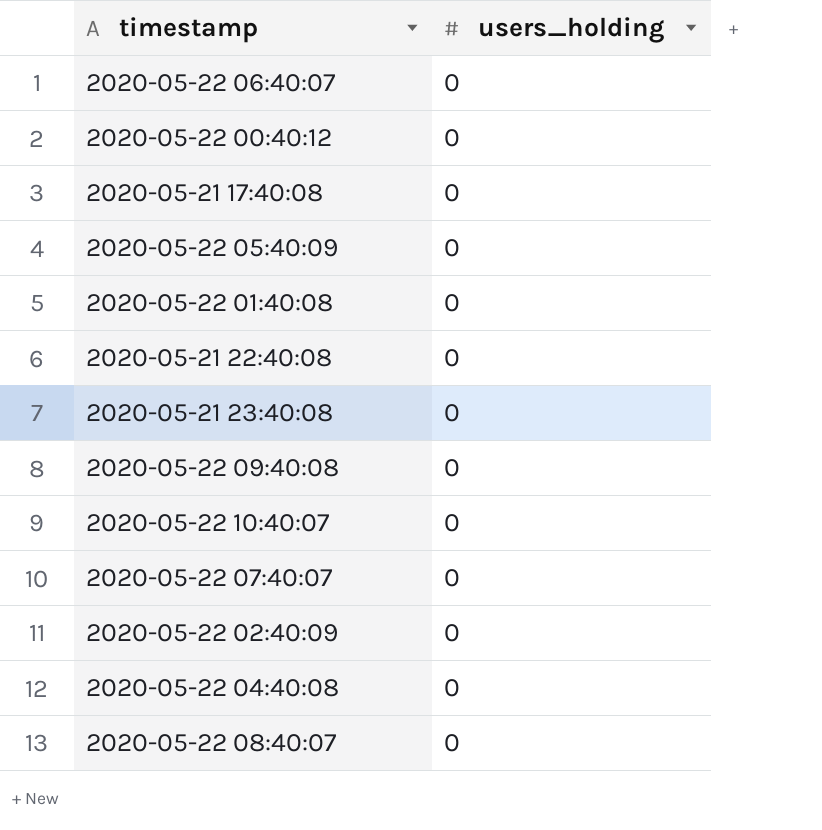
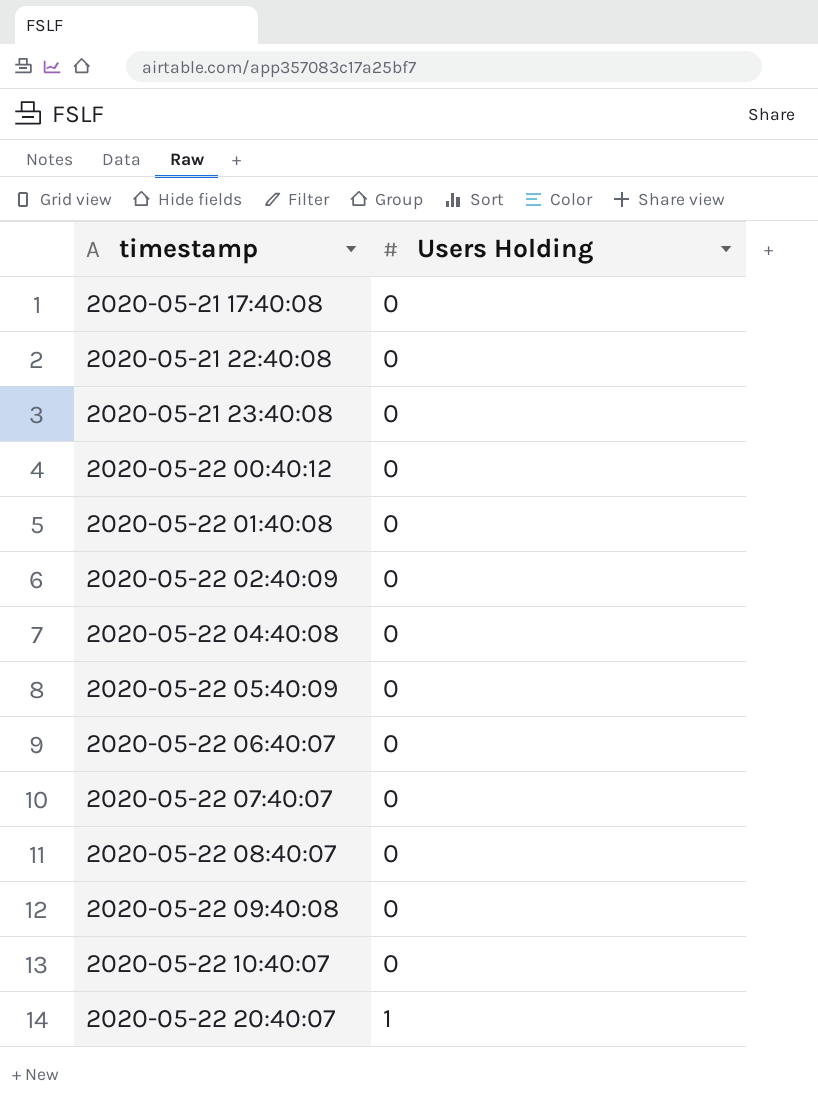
row order: none -> timestamp ascending
column name: users_holding -> Users Holding
row 2020-05-22 20:40:07: none -> 1

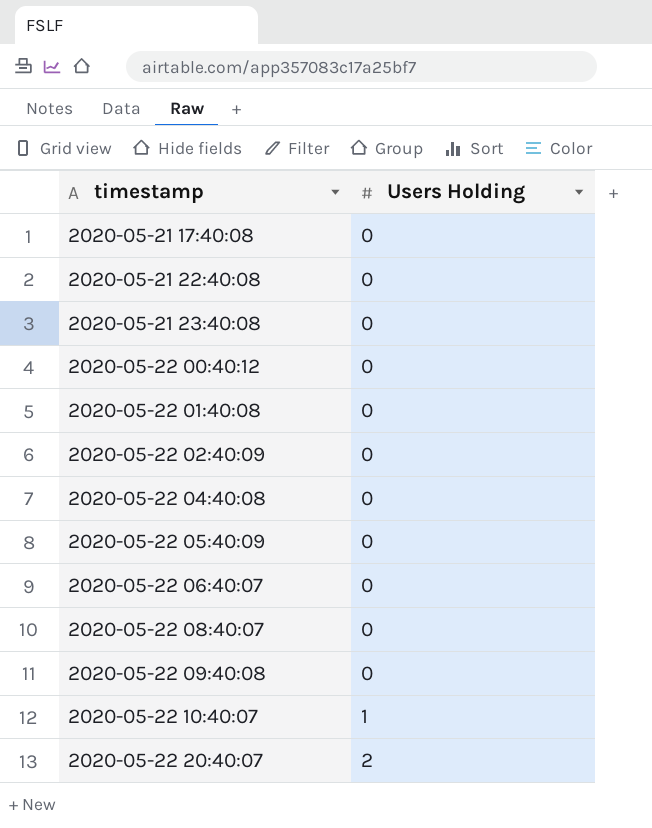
row 2020-05-22 07:40:07: 0 -> none
2020-05-22 10:40:07 | Users Holding: 0 -> 1
2020-05-22 20:40:07 | Users Holding: 1 -> 2

